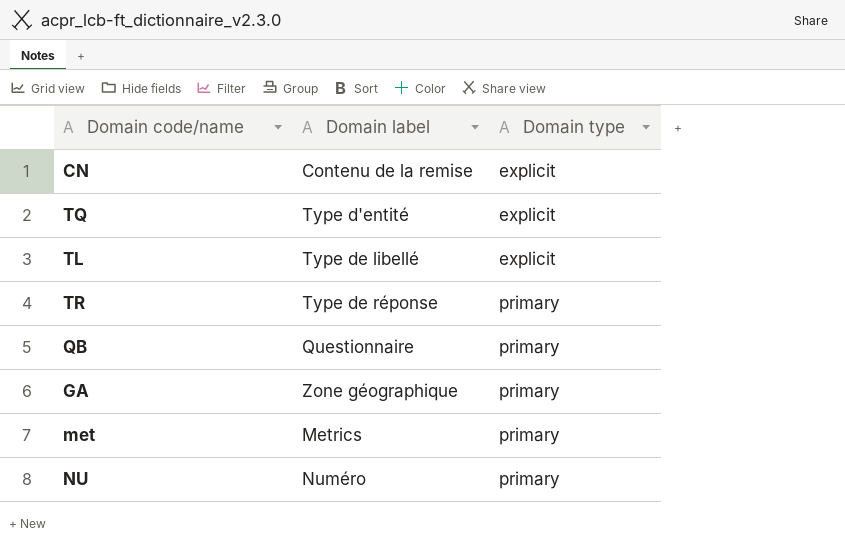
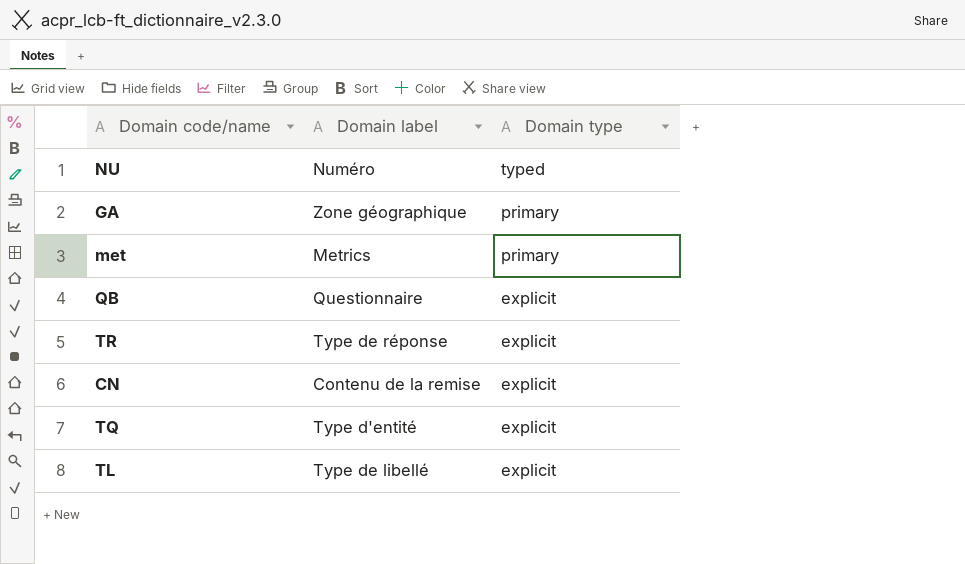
row order: Domain type ascending -> Domain type descending
NU | Domain type: primary -> typed
QB | Domain type: primary -> explicit
TR | Domain type: primary -> explicit

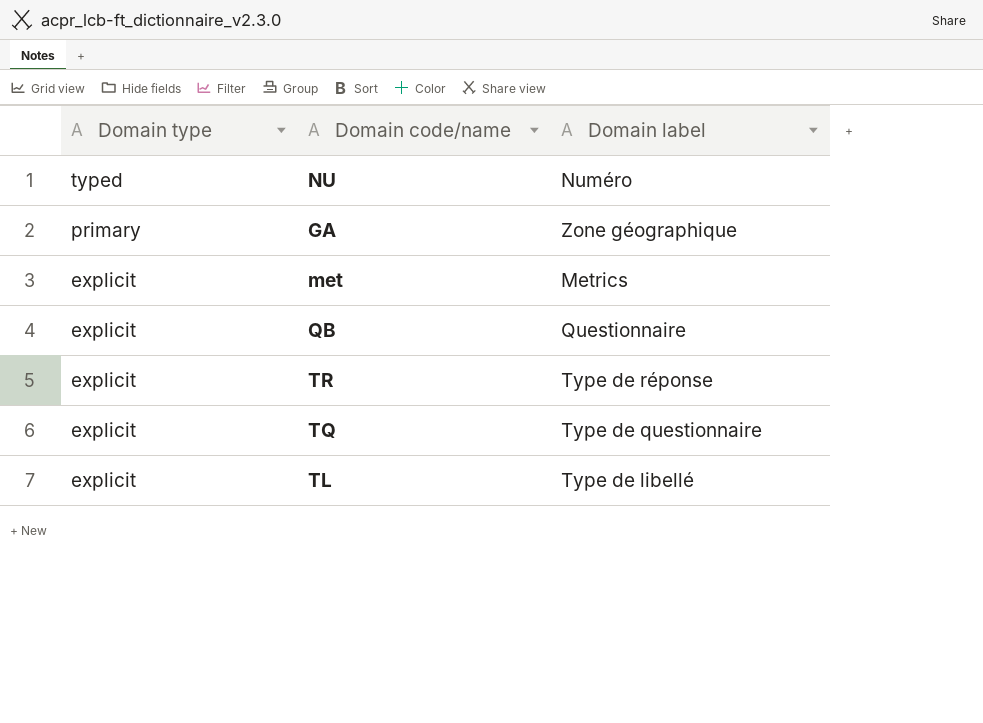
column Domain type | position: 3 -> 1
row CN: Contenu de la remise | explicit -> none
met | Domain type: primary -> explicit
TQ | Domain label: Type d'entité -> Type de questionnaire

